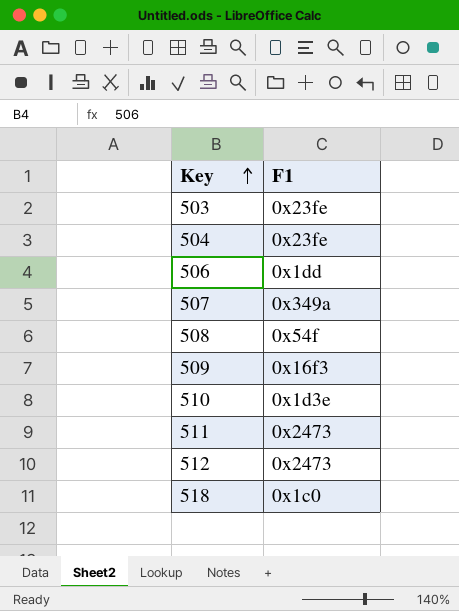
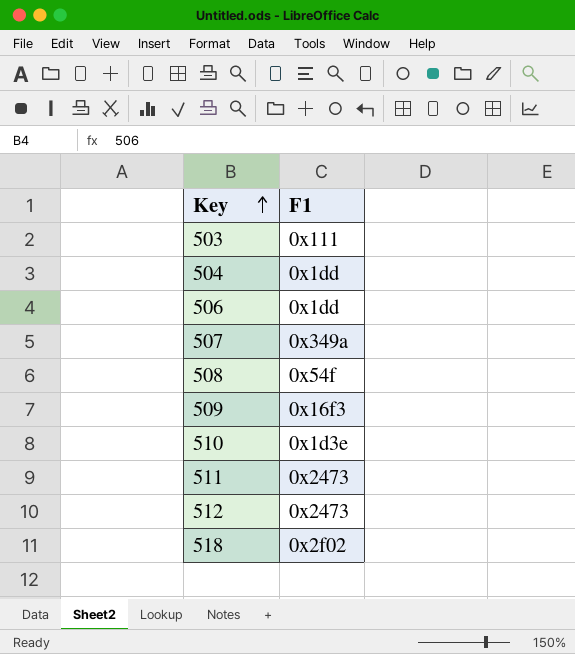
503 | F1: 0x23fe -> 0x111
504 | F1: 0x23fe -> 0x1dd
518 | F1: 0x1c0 -> 0x2f02

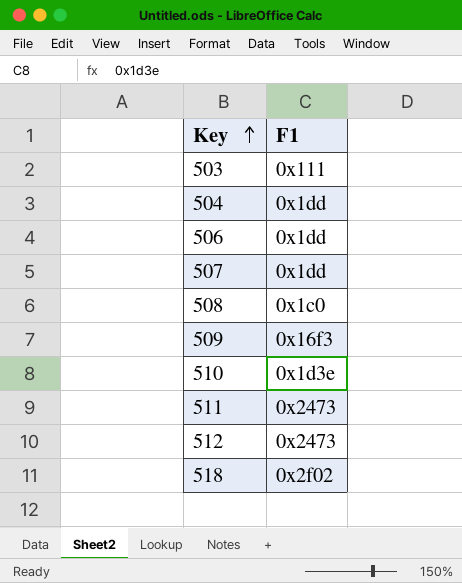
507 | F1: 0x349a -> 0x1dd
508 | F1: 0x54f -> 0x1c0

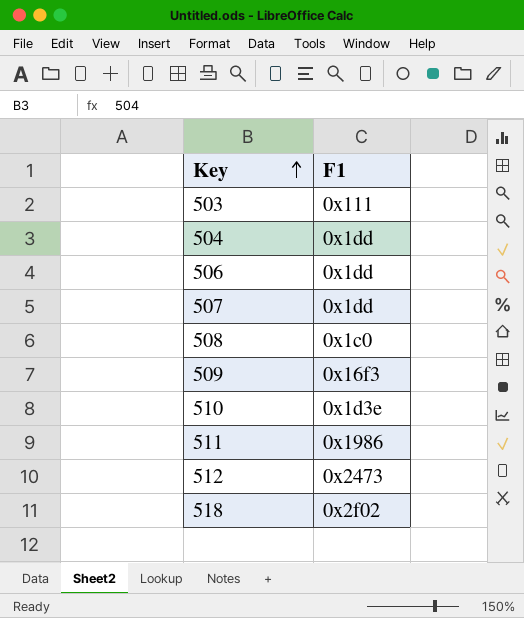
511 | F1: 0x2473 -> 0x1986

